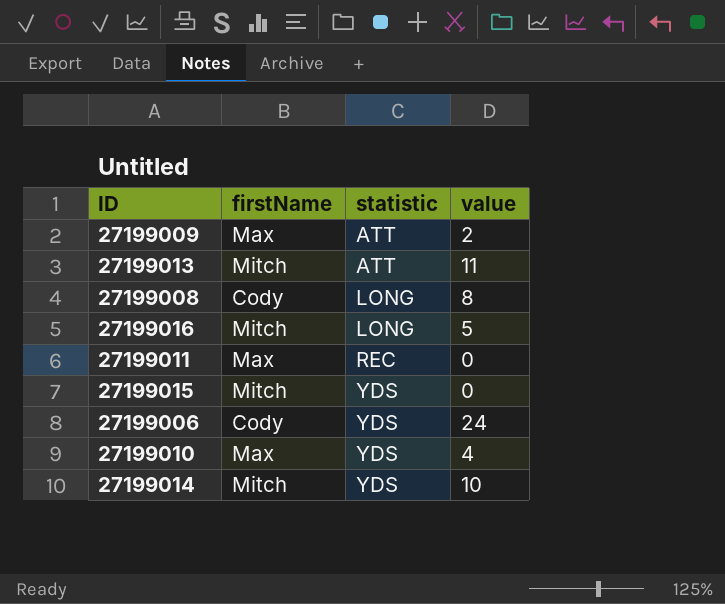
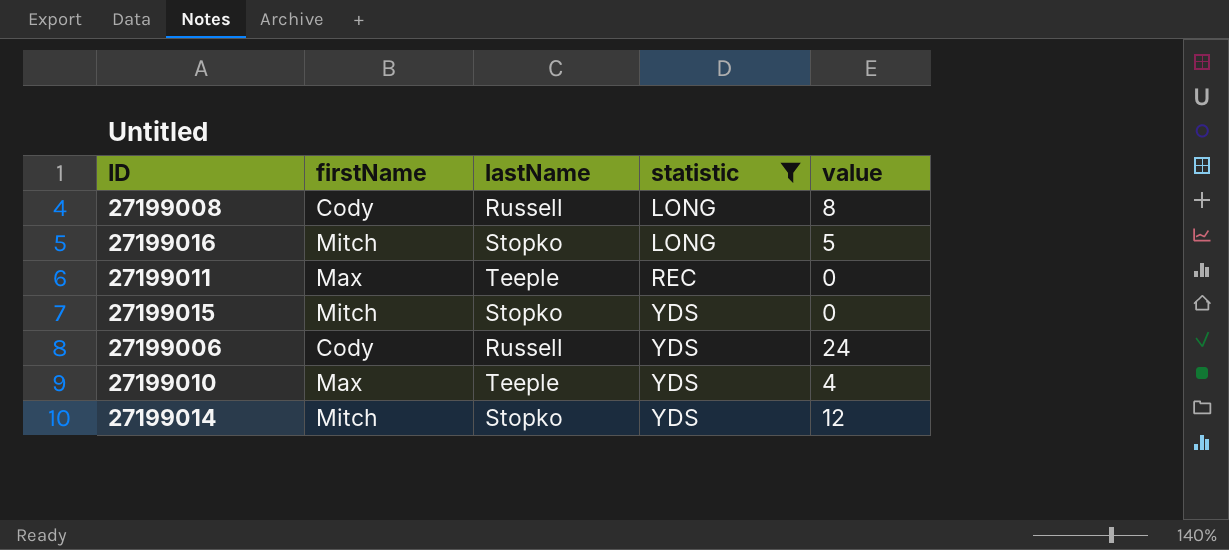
filter: none -> statistic != ATT
column lastName | position: none -> 3
27199014 | value: 10 -> 12

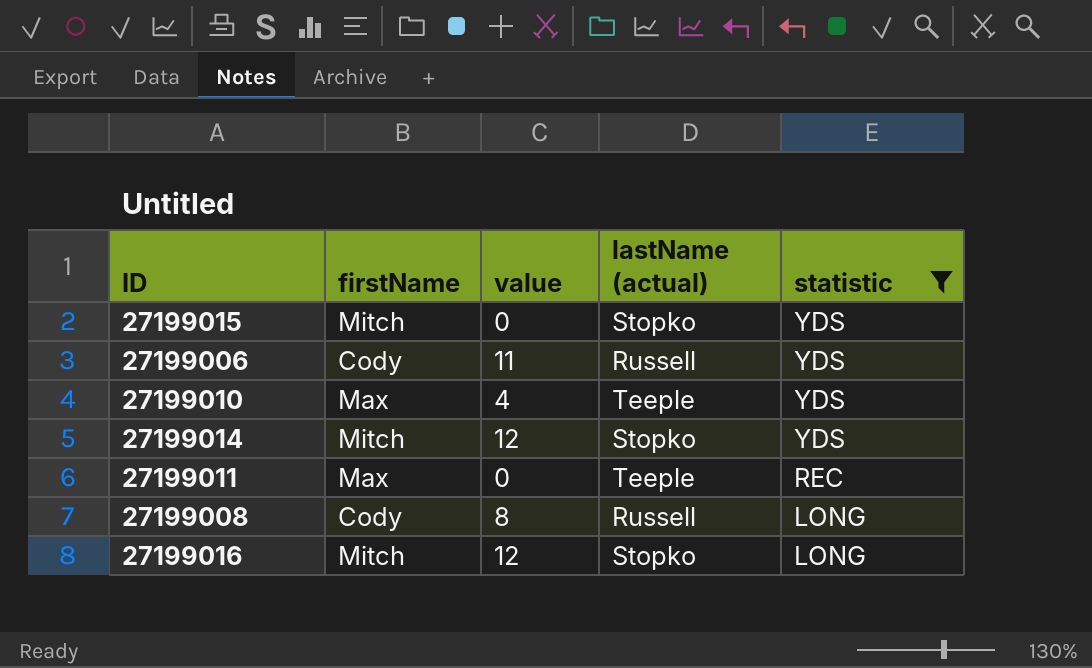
row order: statistic ascending -> statistic descending
column value | position: 5 -> 3
column name: lastName -> lastName (actual)
27199006 | value: 24 -> 11
27199016 | value: 5 -> 12

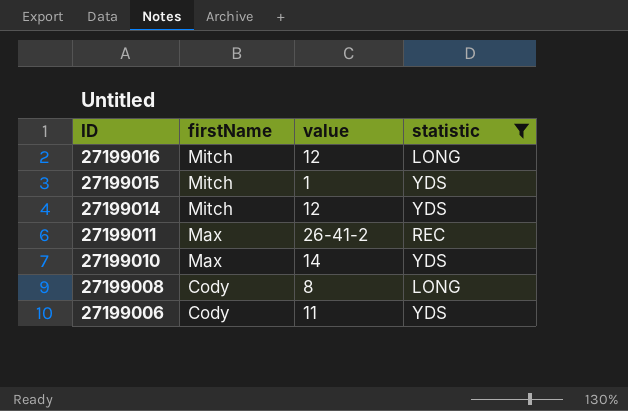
row order: statistic descending -> ID descending
column lastName (actual) | position: 4 -> none
27199015 | value: 0 -> 1
27199011 | value: 0 -> 26-41-2
27199010 | value: 4 -> 14

